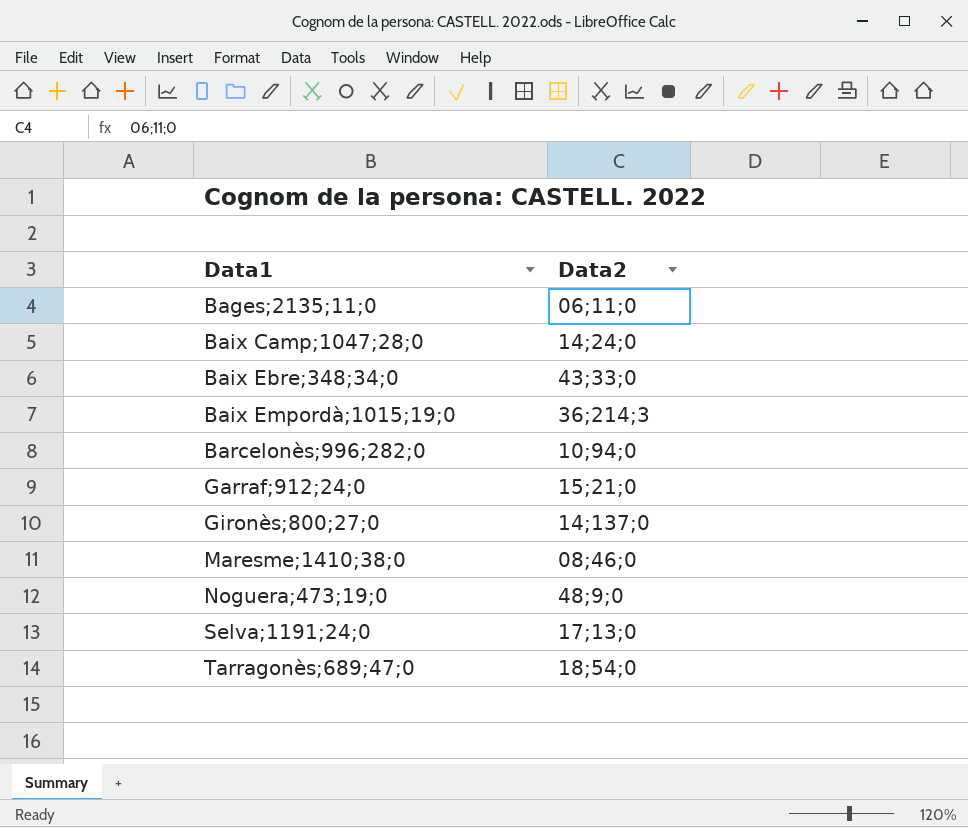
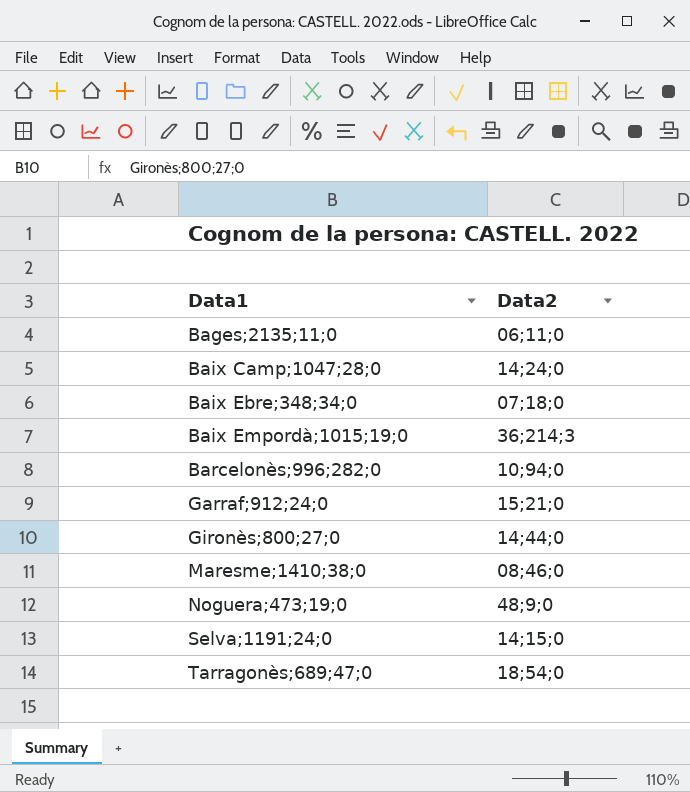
Baix Ebre;348;34;0 | Data2: 43;33;0 -> 07;18;0
Gironès;800;27;0 | Data2: 14;137;0 -> 14;44;0
Selva;1191;24;0 | Data2: 17;13;0 -> 14;15;0

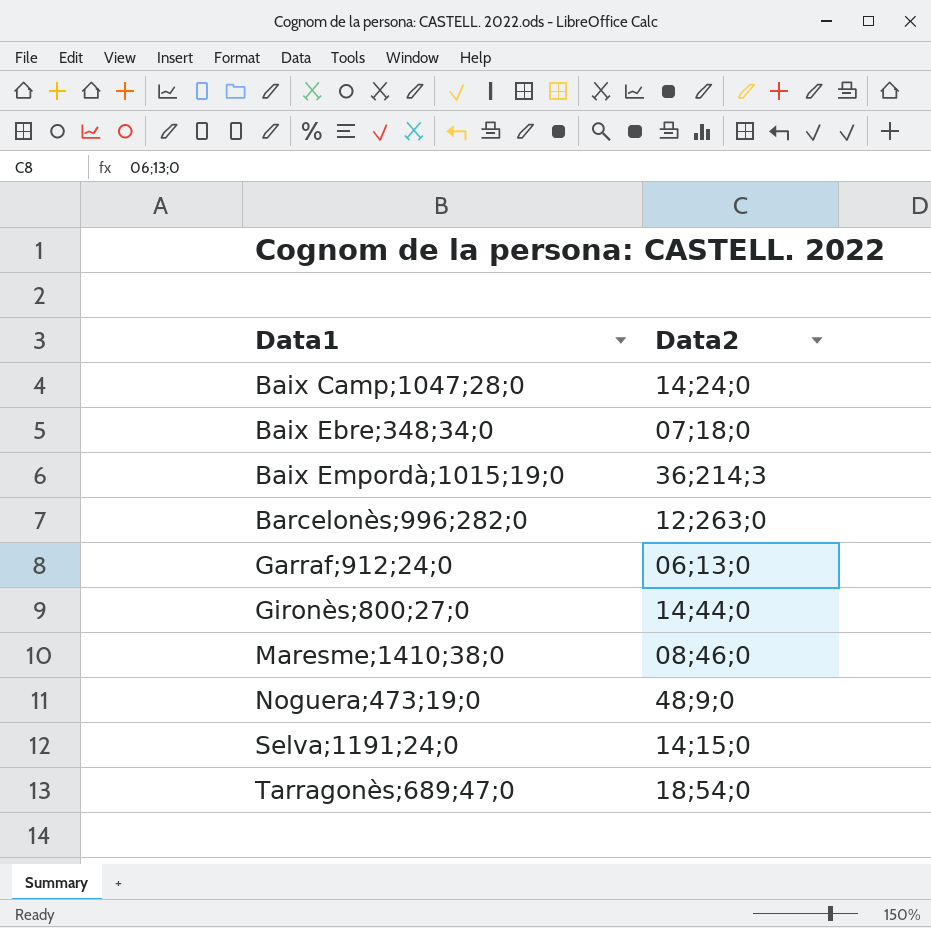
row Bages;2135;11;0: 06;11;0 -> none
Barcelonès;996;282;0 | Data2: 10;94;0 -> 12;263;0
Garraf;912;24;0 | Data2: 15;21;0 -> 06;13;0

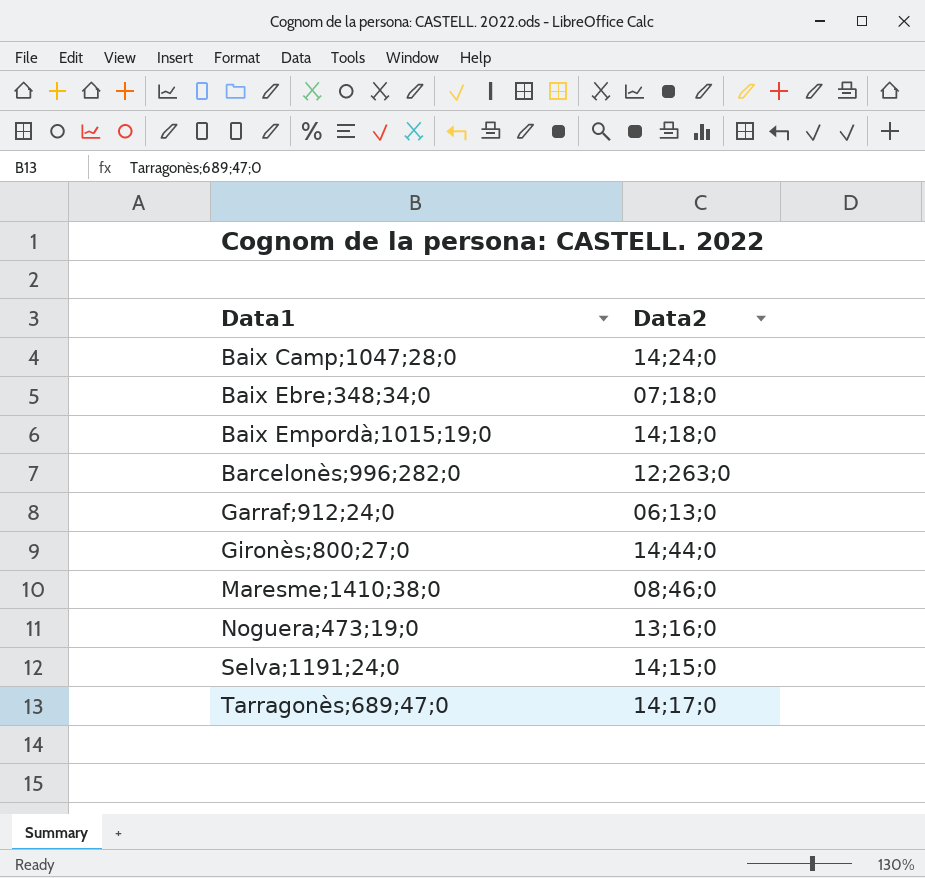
Baix Empordà;1015;19;0 | Data2: 36;214;3 -> 14;18;0
Noguera;473;19;0 | Data2: 48;9;0 -> 13;16;0
Tarragonès;689;47;0 | Data2: 18;54;0 -> 14;17;0

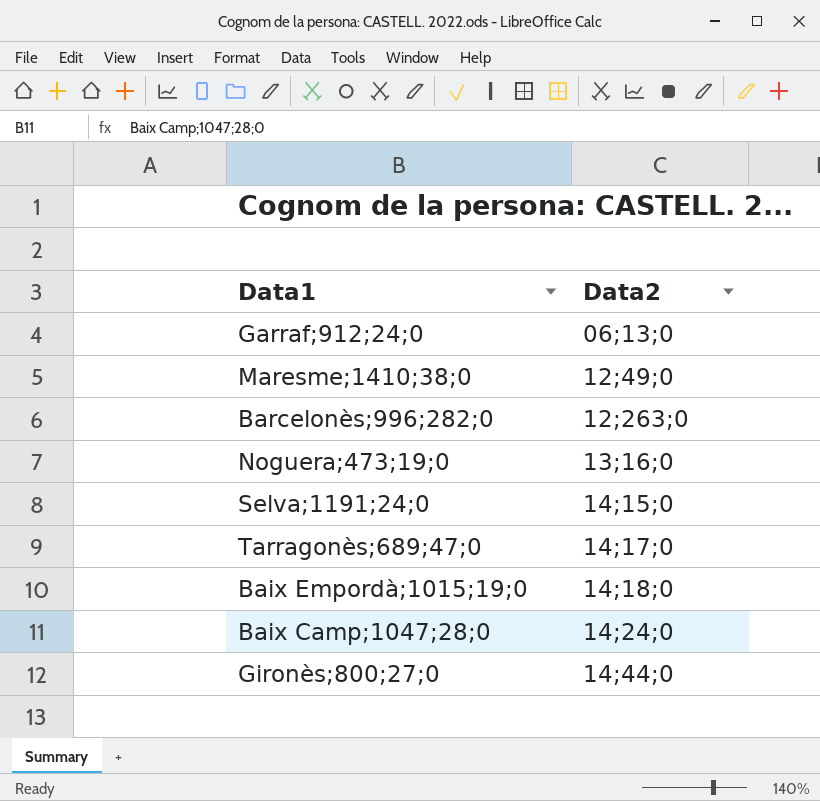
row order: Data1 ascending -> Data2 ascending
row Baix Ebre;348;34;0: 07;18;0 -> none
Maresme;1410;38;0 | Data2: 08;46;0 -> 12;49;0

